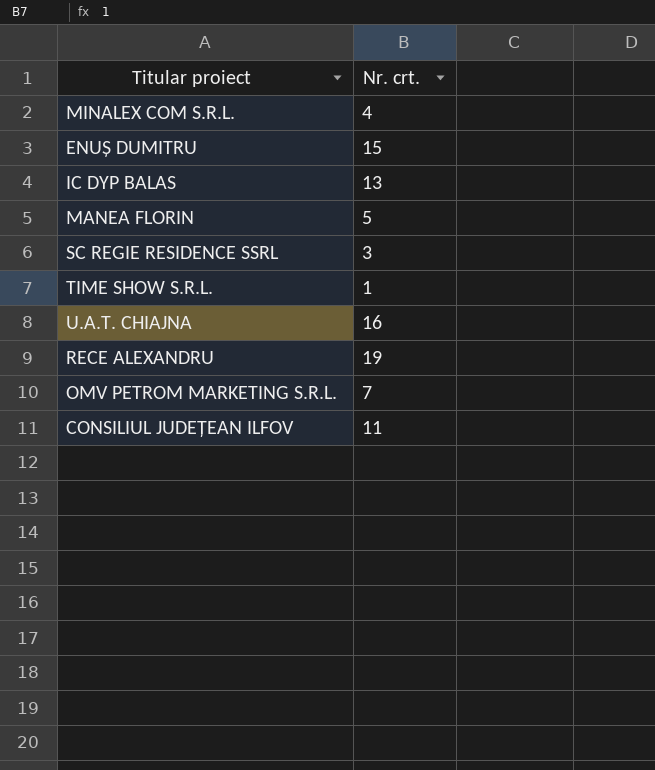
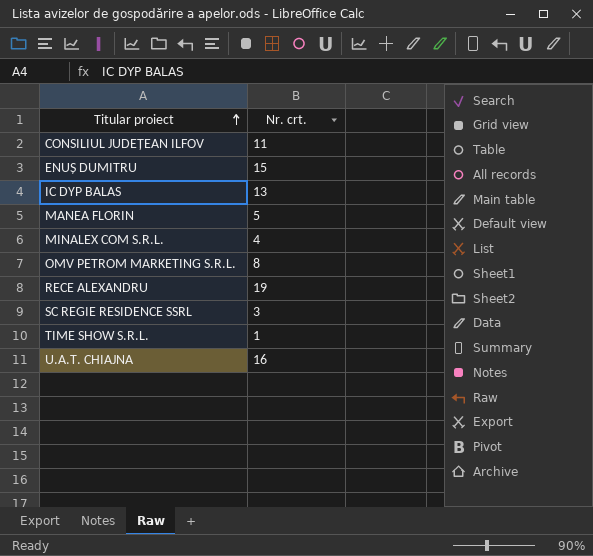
row order: none -> Titular proiect ascending
OMV PETROM MARKETING S.R.L. | Nr. crt.: 7 -> 8

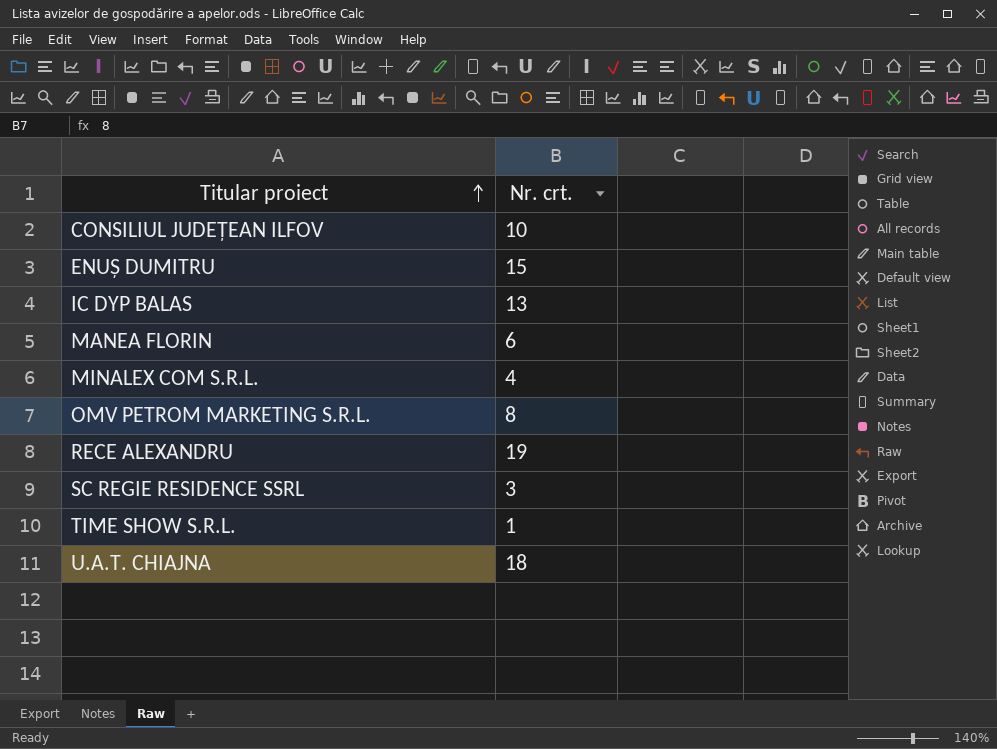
CONSILIUL JUDEȚEAN ILFOV | Nr. crt.: 11 -> 10
MANEA FLORIN | Nr. crt.: 5 -> 6
U.A.T. CHIAJNA | Nr. crt.: 16 -> 18

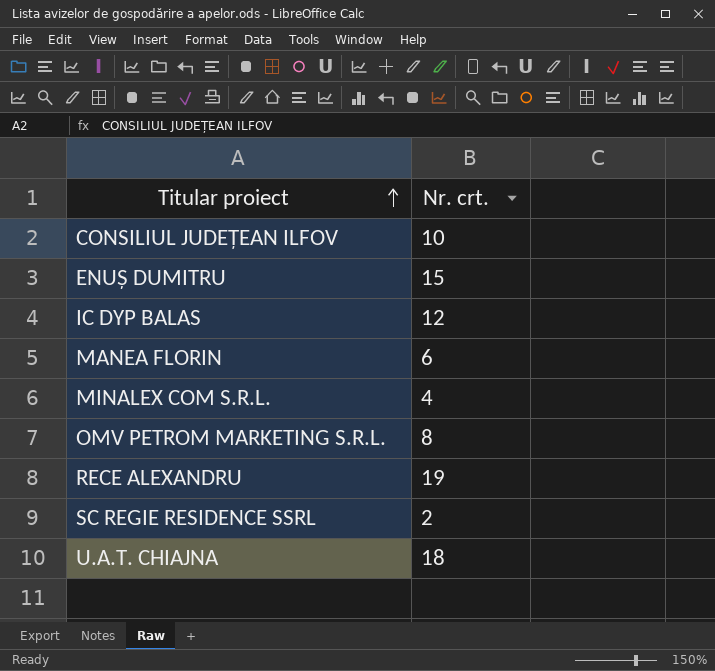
row TIME SHOW S.R.L.: 1 -> none
IC DYP BALAS | Nr. crt.: 13 -> 12
SC REGIE RESIDENCE SSRL | Nr. crt.: 3 -> 2

